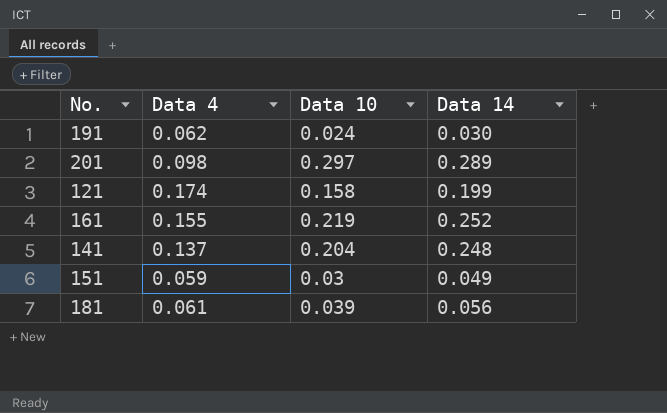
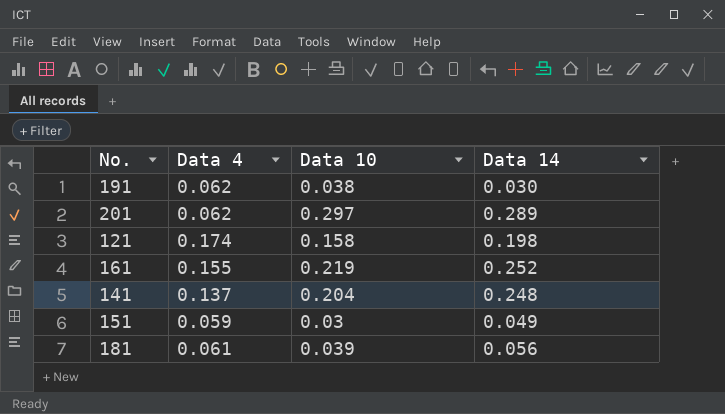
191 | Data 10: 0.024 -> 0.038
201 | Data 4: 0.098 -> 0.062
121 | Data 14: 0.199 -> 0.198

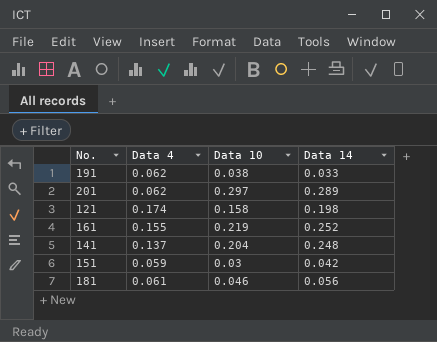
191 | Data 14: 0.030 -> 0.033
151 | Data 14: 0.049 -> 0.042
181 | Data 10: 0.039 -> 0.046

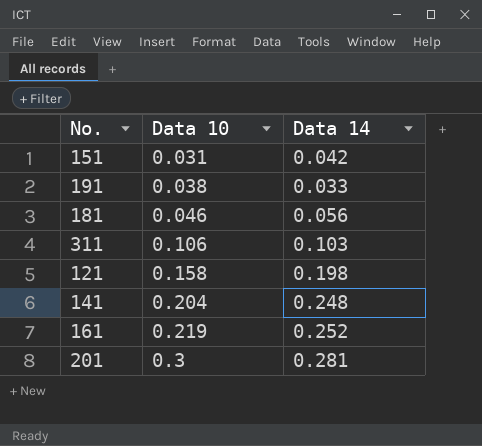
row order: none -> Data 10 ascending
column Data 4 | position: 2 -> none
151 | Data 10: 0.03 -> 0.031
row 311: none -> 0.106 | 0.103
201 | Data 10: 0.297 -> 0.3
201 | Data 14: 0.289 -> 0.281

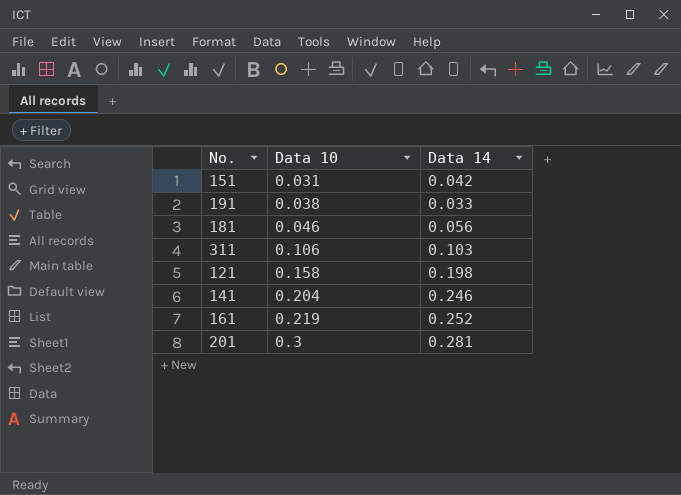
141 | Data 14: 0.248 -> 0.246

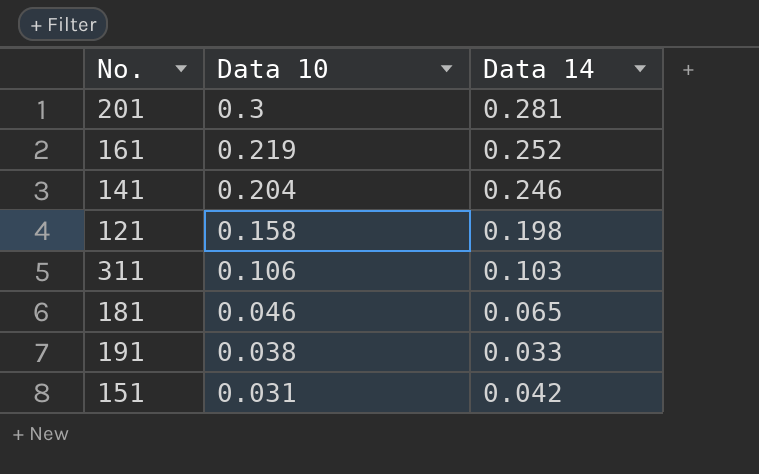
row order: Data 10 ascending -> Data 10 descending
181 | Data 14: 0.056 -> 0.065

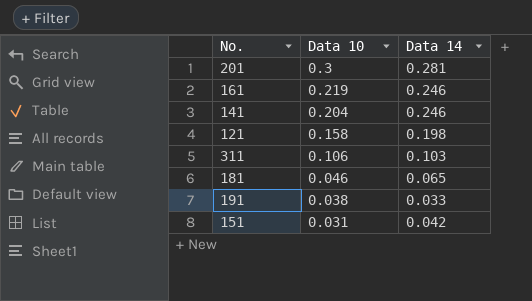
161 | Data 14: 0.252 -> 0.246

